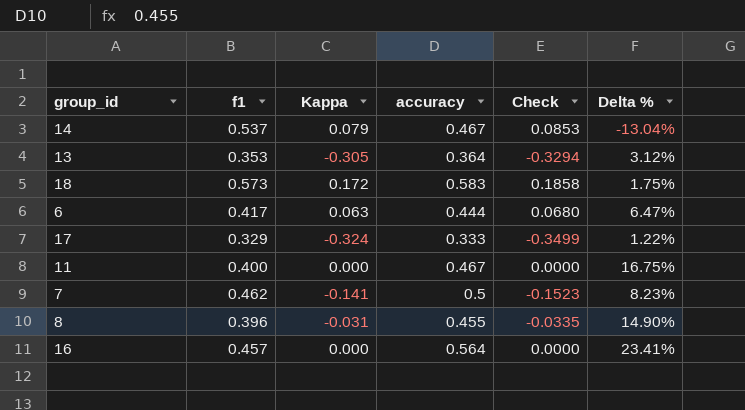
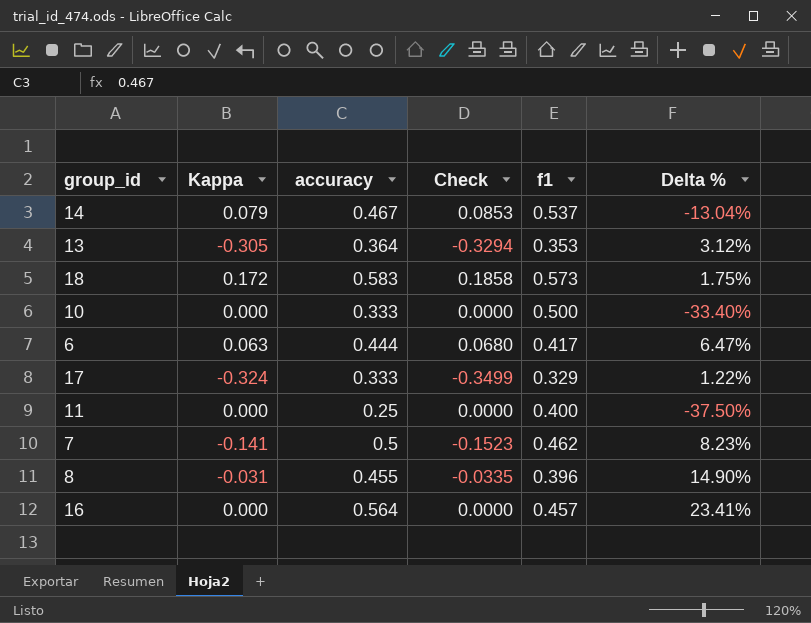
column f1 | position: 2 -> 5
row 10: none -> 0.000 | 0.333 | 0.0000 | 0.500 | -33.40%
11 | accuracy: 0.467 -> 0.25
11 | Delta %: 16.75% -> -37.50%

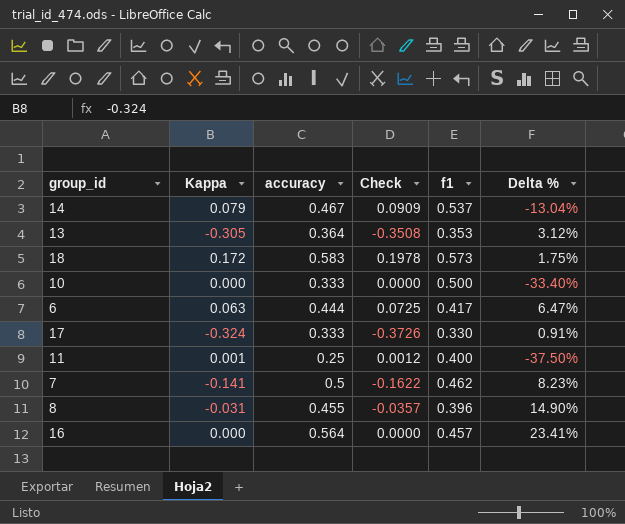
column Check | formula: [Kappa] * 1.08 -> [Kappa] * 1.15
17 | f1: 0.329 -> 0.330
17 | Delta %: 1.22% -> 0.91%
11 | Kappa: 0.000 -> 0.001

